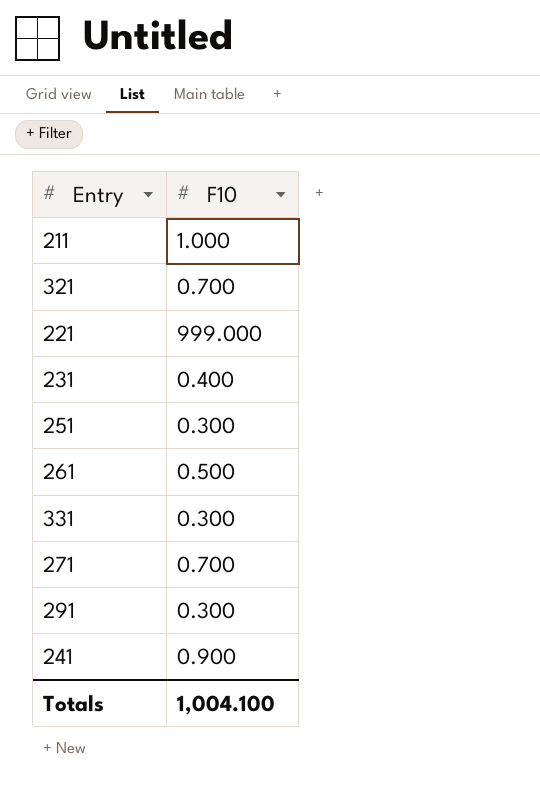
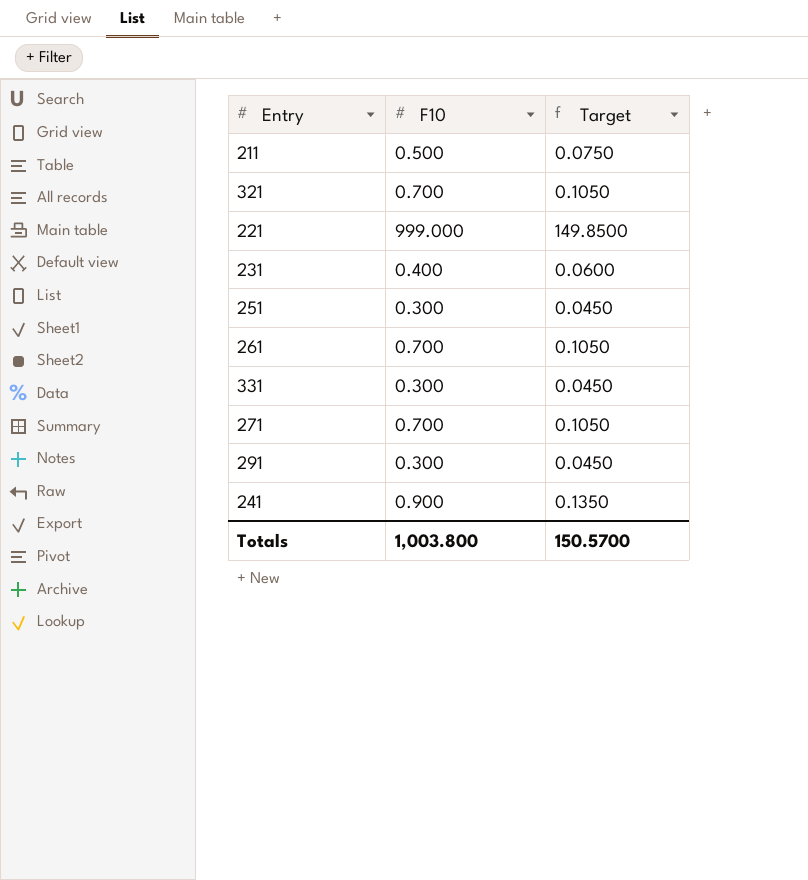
column Target | formula: none -> [F10] * 0.15
211 | F10: 1.000 -> 0.500
261 | F10: 0.500 -> 0.700
Totals | F10: 1,004.100 -> 1,003.800

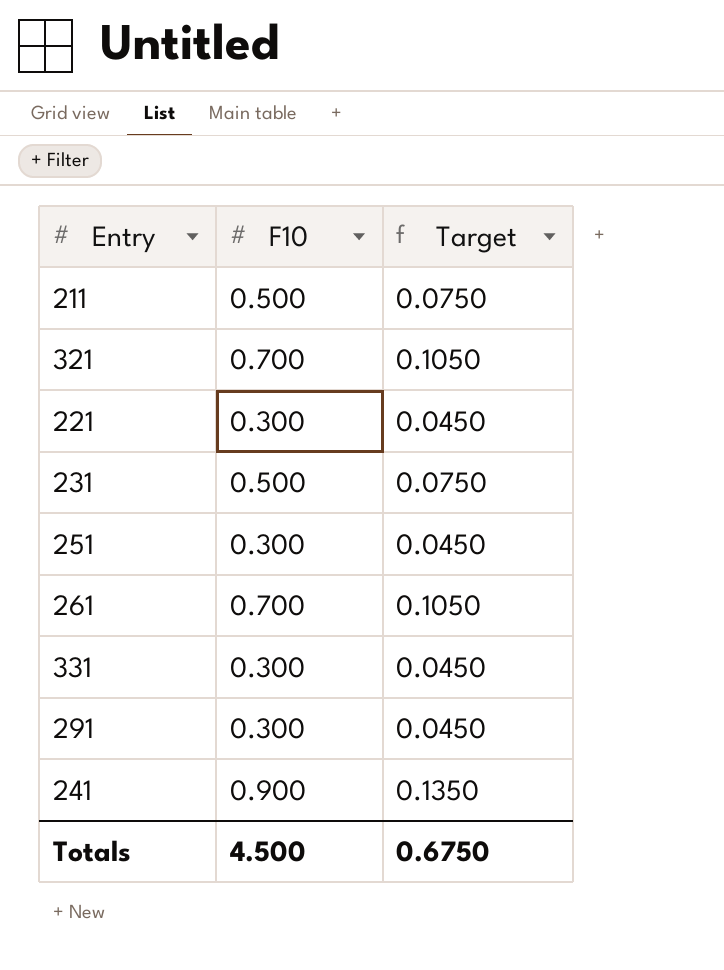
row 271: 0.700 | 0.1050 -> none
221 | F10: 999.000 -> 0.300
221 | Target: 149.8500 -> 0.0450
231 | F10: 0.400 -> 0.500
231 | Target: 0.0600 -> 0.0750
Totals | F10: 1,003.800 -> 4.500
Totals | Target: 150.5700 -> 0.6750

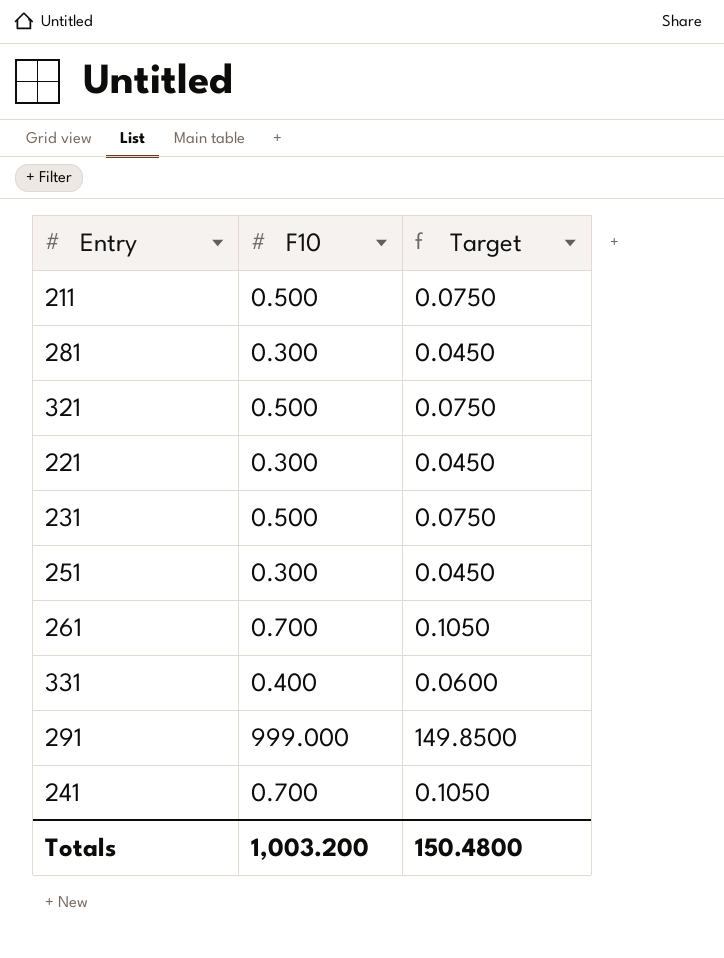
row 281: none -> 0.300 | 0.0450
321 | F10: 0.700 -> 0.500
321 | Target: 0.1050 -> 0.0750
331 | F10: 0.300 -> 0.400
331 | Target: 0.0450 -> 0.0600
291 | F10: 0.300 -> 999.000
291 | Target: 0.0450 -> 149.8500
241 | F10: 0.900 -> 0.700
241 | Target: 0.1350 -> 0.1050
Totals | F10: 4.500 -> 1,003.200
Totals | Target: 0.6750 -> 150.4800

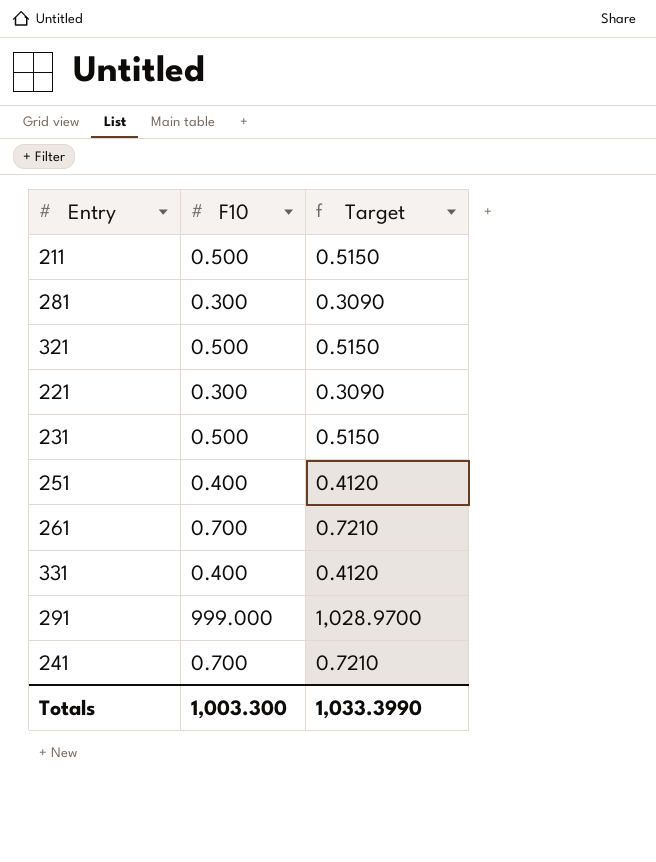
column Target | formula: [F10] * 0.15 -> [F10] * 1.03
251 | F10: 0.300 -> 0.400
Totals | F10: 1,003.200 -> 1,003.300
Totals | Target: 150.4800 -> 1,033.3990

